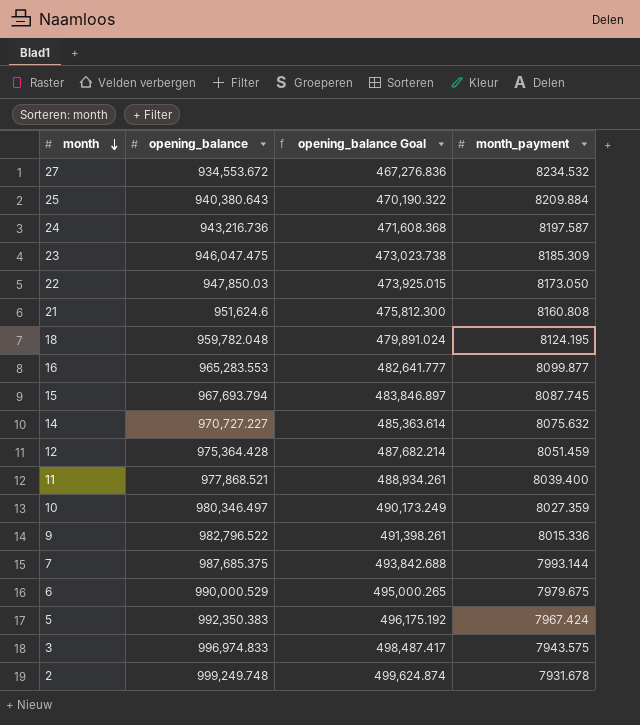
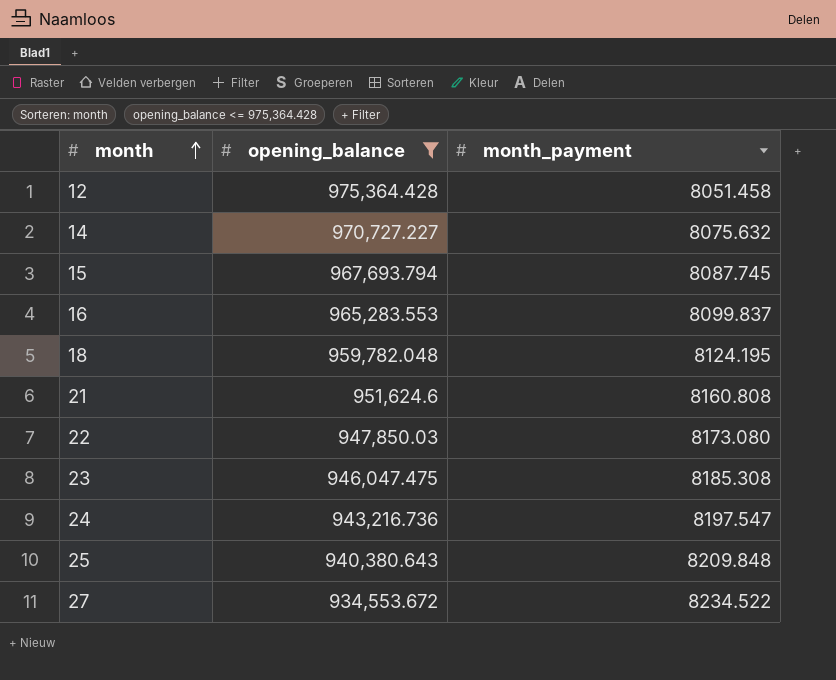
filter: none -> opening_balance <= 975,364.428
row order: month descending -> month ascending
column opening_balance Goal | formula: [opening_balance] * 0.5 -> none
12 | month_payment: 8051.459 -> 8051.458
16 | month_payment: 8099.877 -> 8099.837
22 | month_payment: 8173.050 -> 8173.080
23 | month_payment: 8185.309 -> 8185.308
24 | month_payment: 8197.587 -> 8197.547
25 | month_payment: 8209.884 -> 8209.848
27 | month_payment: 8234.532 -> 8234.522

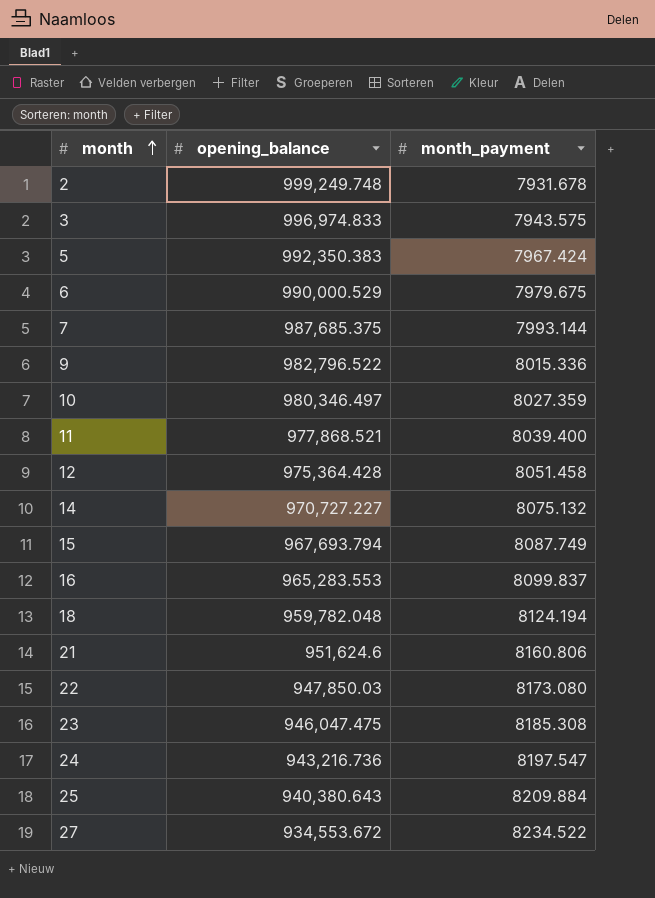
filter: opening_balance <= 975,364.428 -> none
14 | month_payment: 8075.632 -> 8075.132
15 | month_payment: 8087.745 -> 8087.749
18 | month_payment: 8124.195 -> 8124.194
21 | month_payment: 8160.808 -> 8160.806
25 | month_payment: 8209.848 -> 8209.884

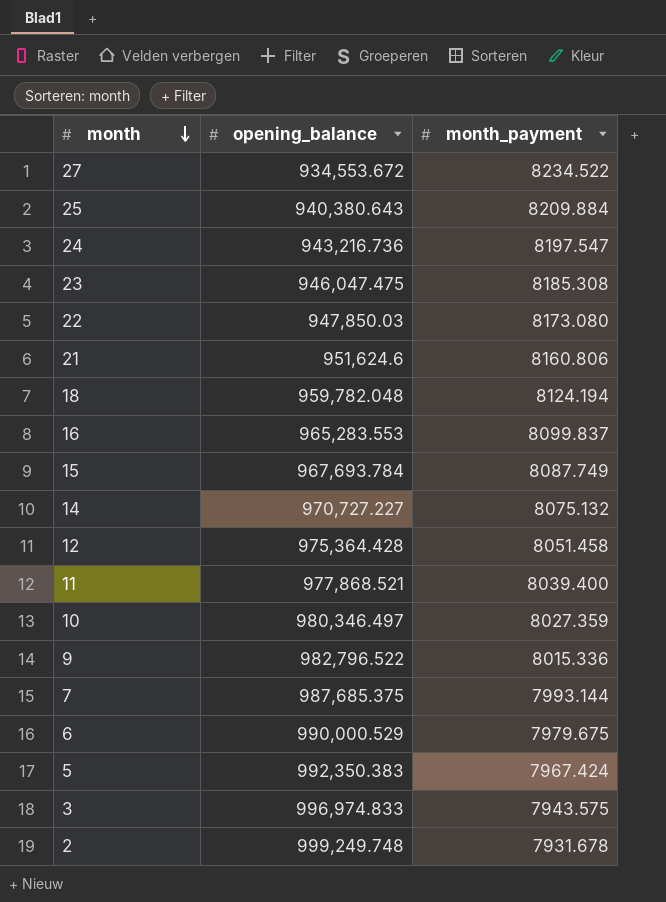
row order: month ascending -> month descending
15 | opening_balance: 967,693.794 -> 967,693.784

